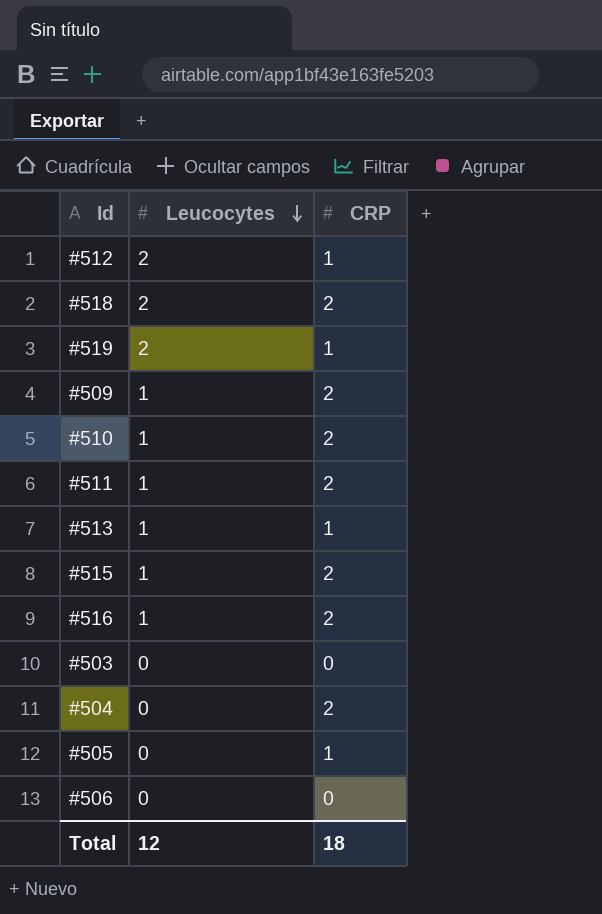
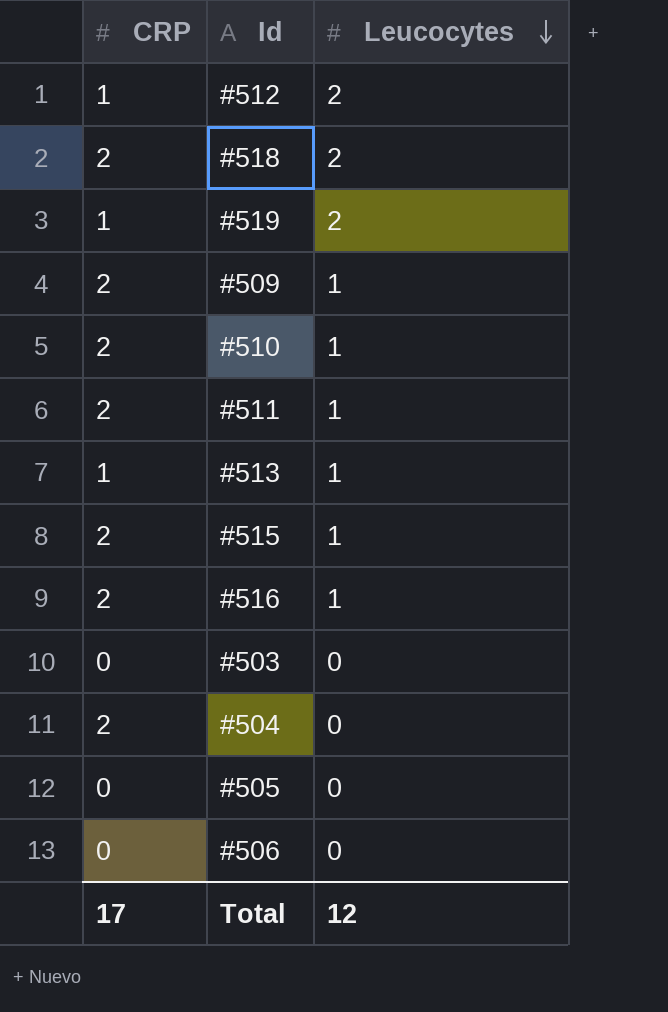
column CRP | position: 3 -> 1
#505 | CRP: 1 -> 0
Total | CRP: 18 -> 17

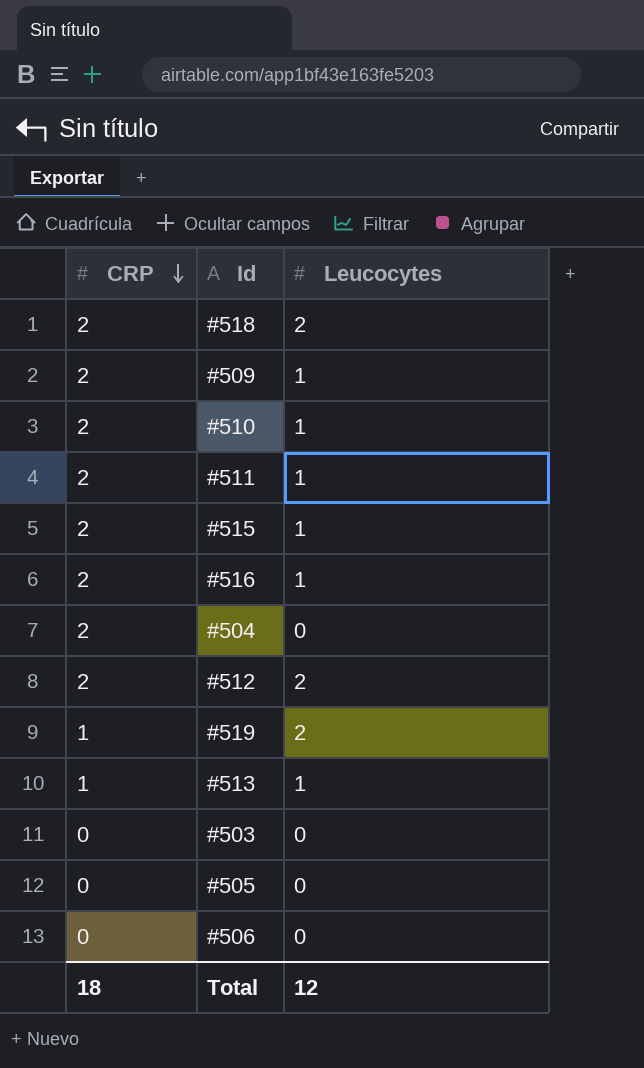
row order: Leucocytes descending -> CRP descending
#512 | CRP: 1 -> 2
Total | CRP: 17 -> 18

